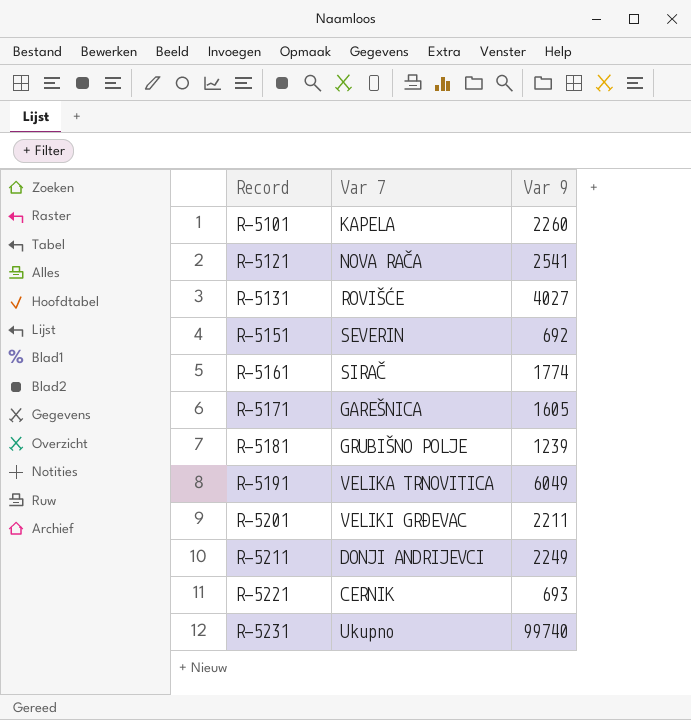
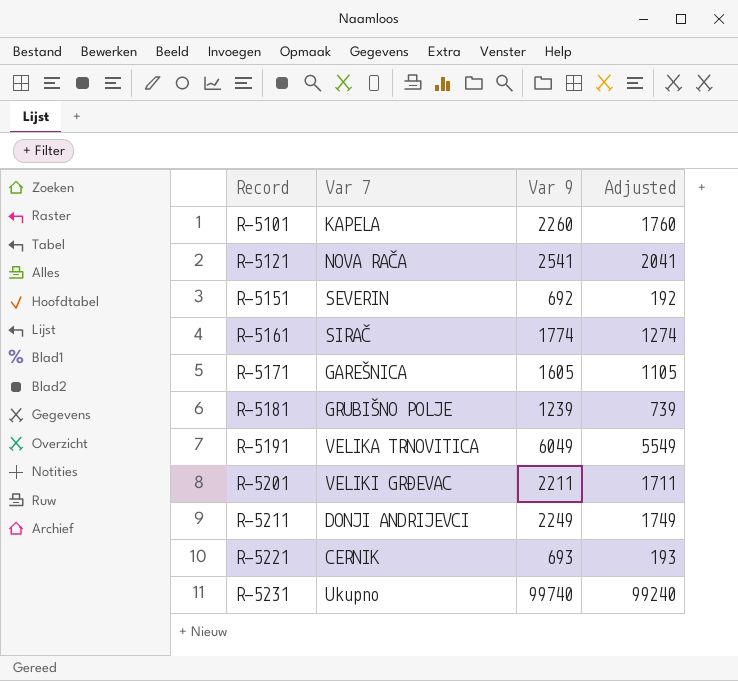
column Adjusted | formula: none -> [Var 9] - 500
row R-5131: ROVIŠĆE | 4027 -> none

